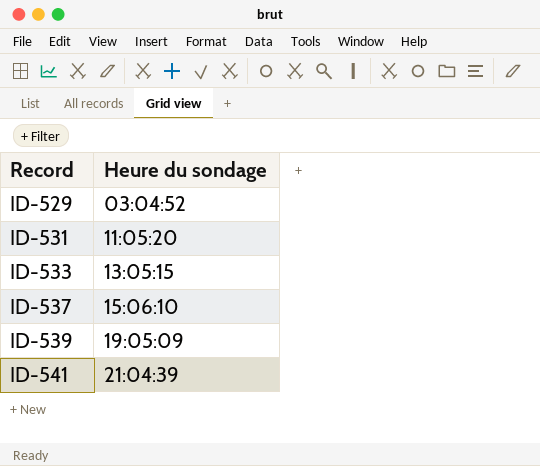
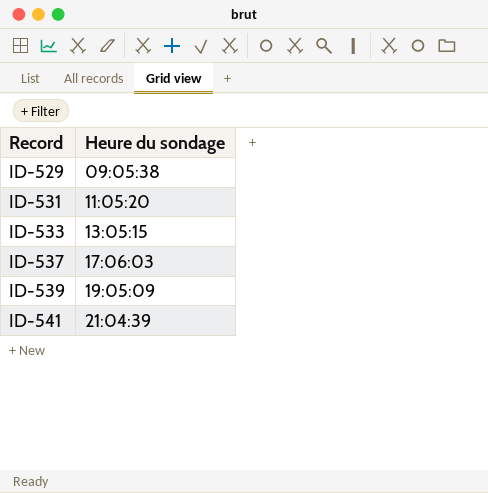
ID-529 | Heure du sondage: 03:04:52 -> 09:05:38
ID-537 | Heure du sondage: 15:06:10 -> 17:06:03

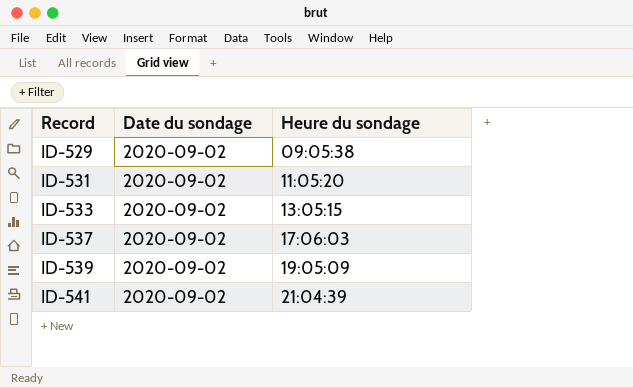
column Date du sondage | position: none -> 2

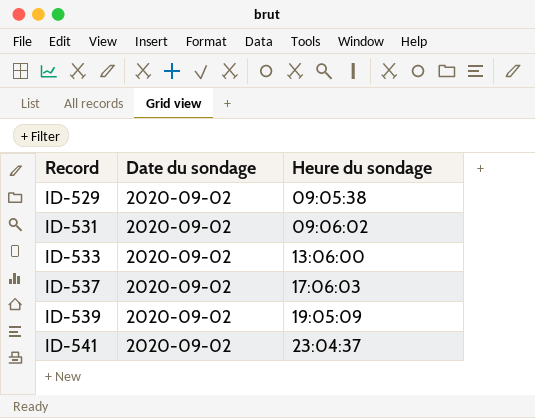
ID-531 | Heure du sondage: 11:05:20 -> 09:06:02
ID-533 | Heure du sondage: 13:05:15 -> 13:06:00
ID-541 | Heure du sondage: 21:04:39 -> 23:04:37

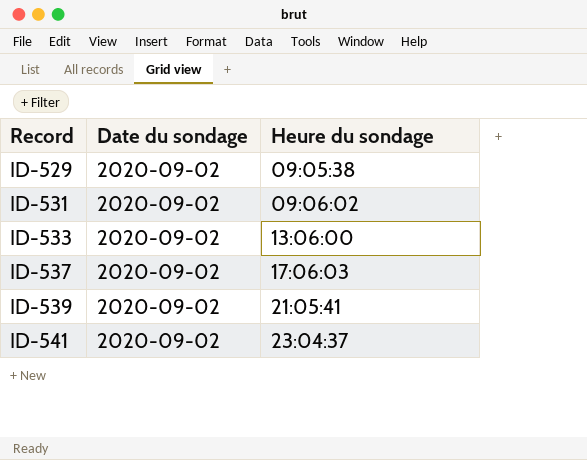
ID-539 | Heure du sondage: 19:05:09 -> 21:05:41

